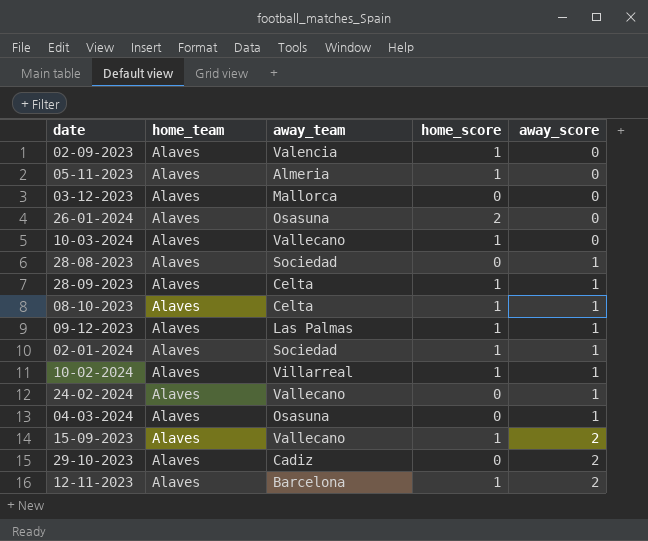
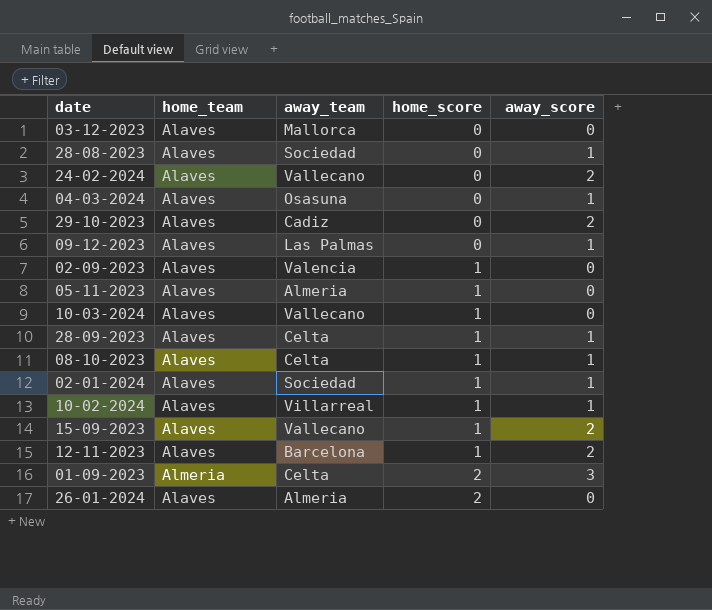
row order: away_score ascending -> home_score ascending
24-02-2024 | away_score: 1 -> 2
09-12-2023 | home_score: 1 -> 0
row 01-09-2023: none -> Almeria | Celta | 2 | 3
26-01-2024 | away_team: Osasuna -> Almeria

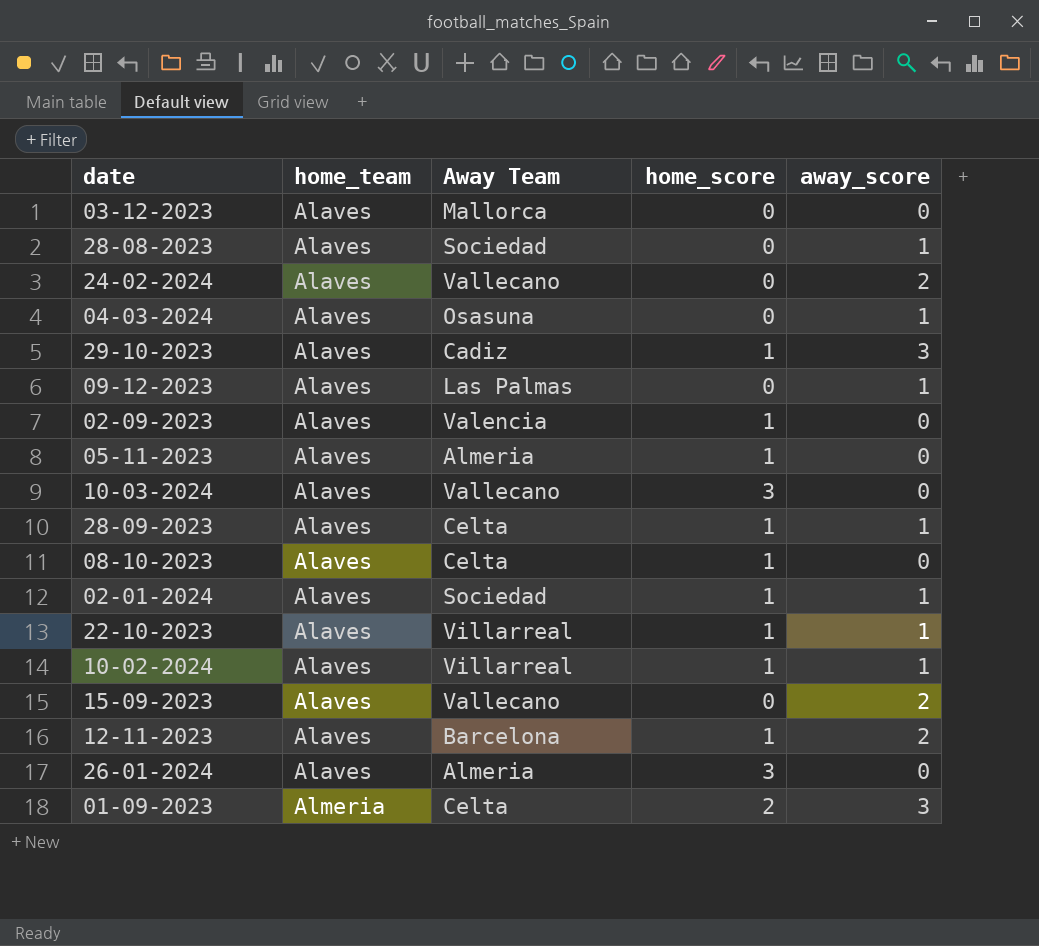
row order: home_score ascending -> home_team ascending
column name: away_team -> Away Team
29-10-2023 | home_score: 0 -> 1
29-10-2023 | away_score: 2 -> 3
10-03-2024 | home_score: 1 -> 3
08-10-2023 | away_score: 1 -> 0
row 22-10-2023: none -> Alaves | Villarreal | 1 | 1
15-09-2023 | home_score: 1 -> 0
26-01-2024 | home_score: 2 -> 3

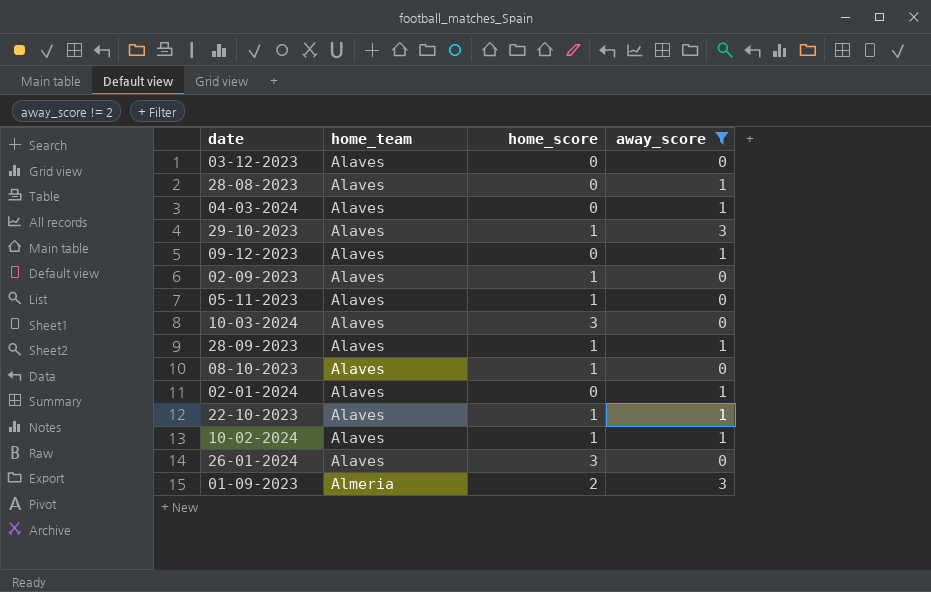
filter: none -> away_score != 2
column Away Team | position: 3 -> none
02-01-2024 | home_score: 1 -> 0

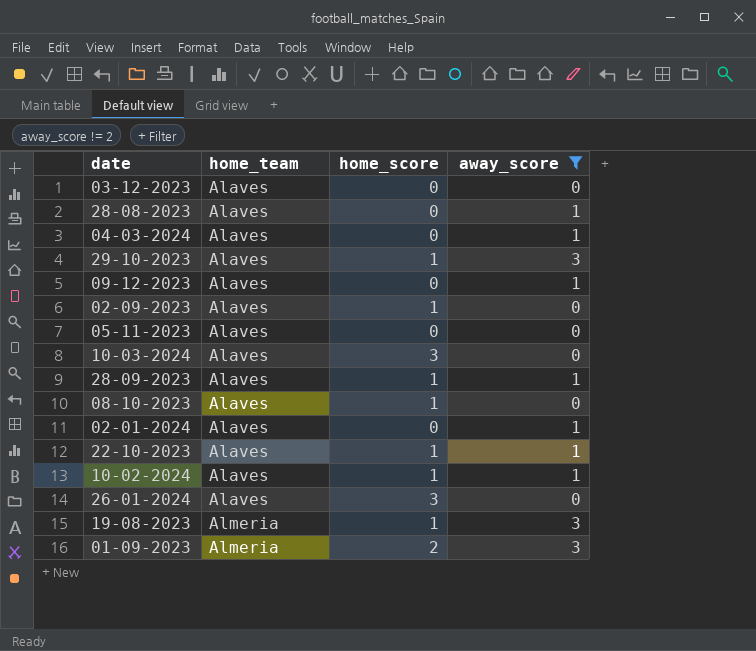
05-11-2023 | home_score: 1 -> 0
row 19-08-2023: none -> Almeria | 1 | 3

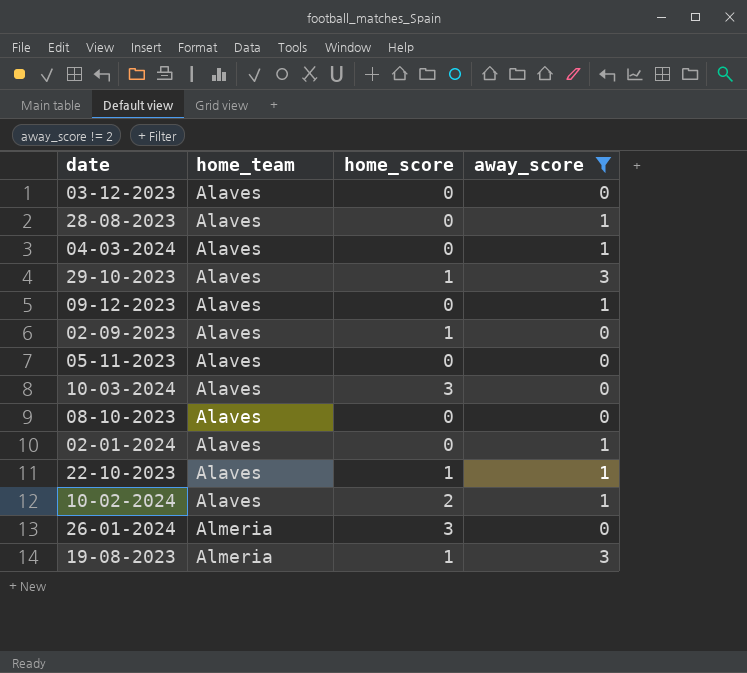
row 28-09-2023: Alaves | 1 | 1 -> none
row 01-09-2023: Almeria | 2 | 3 -> none
08-10-2023 | home_score: 1 -> 0
10-02-2024 | home_score: 1 -> 2
26-01-2024 | home_team: Alaves -> Almeria

